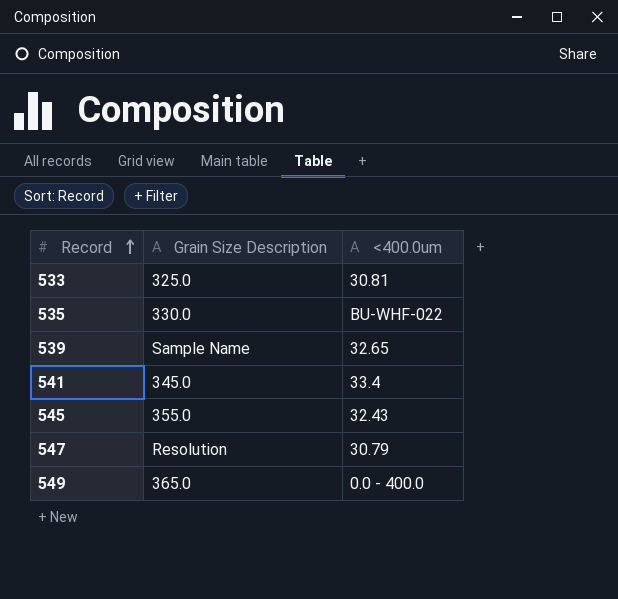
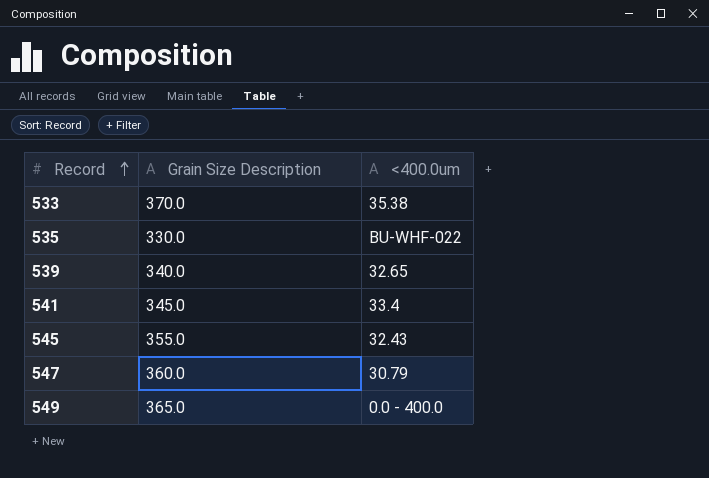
533 | Grain Size Description: 325.0 -> 370.0
533 | <400.0um: 30.81 -> 35.38
539 | Grain Size Description: Sample Name -> 340.0
547 | Grain Size Description: Resolution -> 360.0

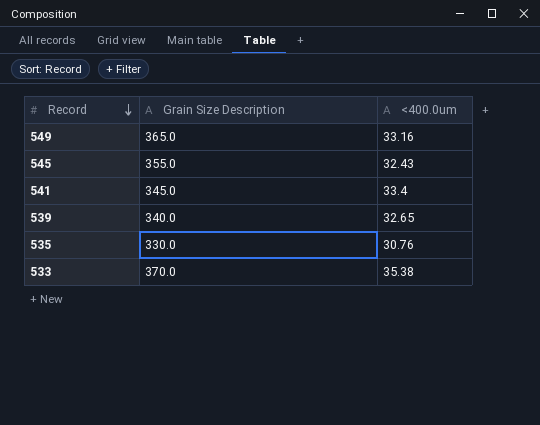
row order: Record ascending -> Record descending
row 547: 360.0 | 30.79 -> none
549 | <400.0um: 0.0 - 400.0 -> 33.16
535 | <400.0um: BU-WHF-022 -> 30.76

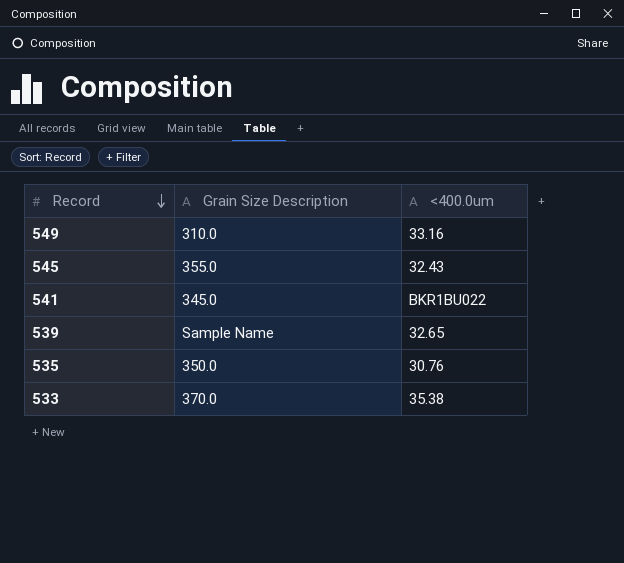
549 | Grain Size Description: 365.0 -> 310.0
541 | <400.0um: 33.4 -> BKR1BU022
539 | Grain Size Description: 340.0 -> Sample Name
535 | Grain Size Description: 330.0 -> 350.0

